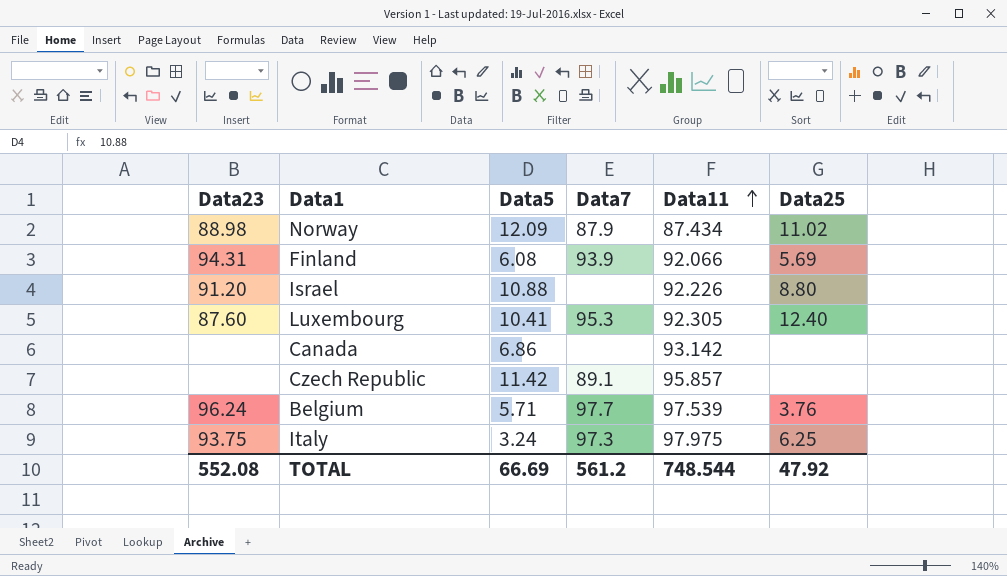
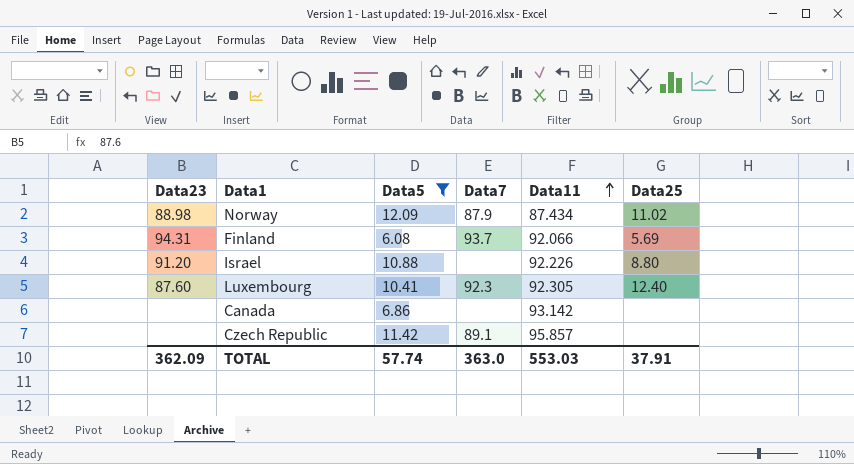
filter: none -> Data5 >= 6.08
Finland | Data7: 93.9 -> 93.7
Luxembourg | Data7: 95.3 -> 92.3
TOTAL | Data23: 552.08 -> 362.09
TOTAL | Data5: 66.69 -> 57.74
TOTAL | Data7: 561.2 -> 363.0
TOTAL | Data11: 748.544 -> 553.03
TOTAL | Data25: 47.92 -> 37.91

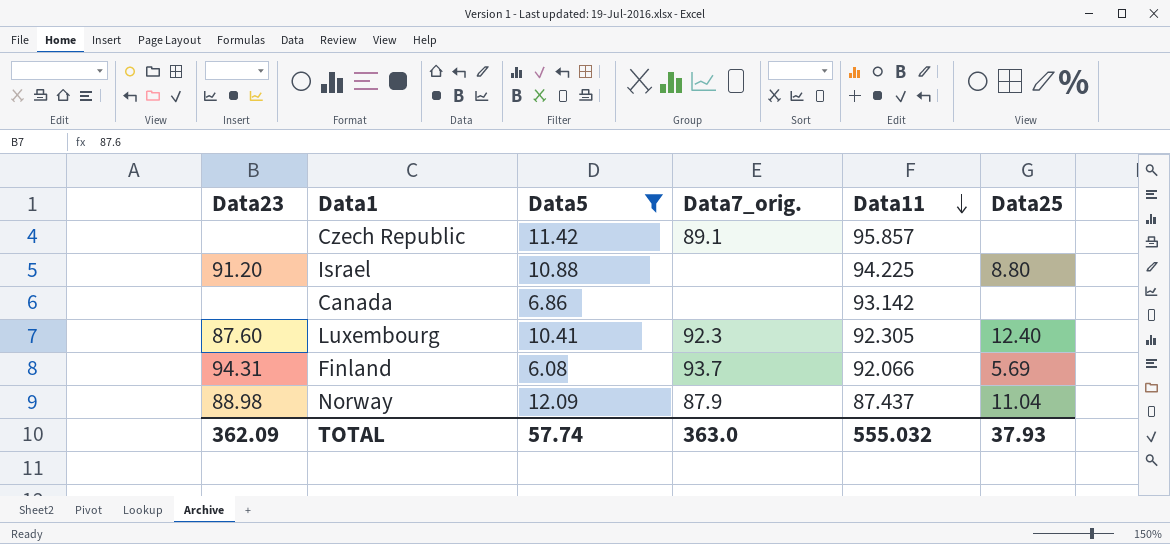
row order: Data11 ascending -> Data11 descending
column name: Data7 -> Data7_orig.
Israel | Data11: 92.226 -> 94.225
Norway | Data11: 87.434 -> 87.437
Norway | Data25: 11.02 -> 11.04
TOTAL | Data11: 553.03 -> 555.032
TOTAL | Data25: 37.91 -> 37.93

